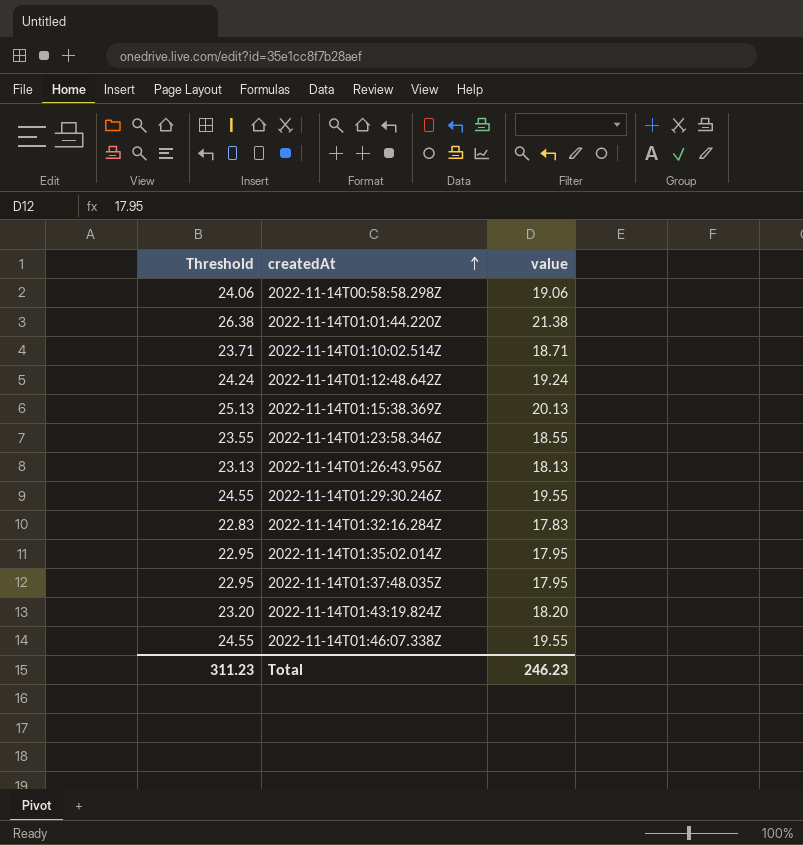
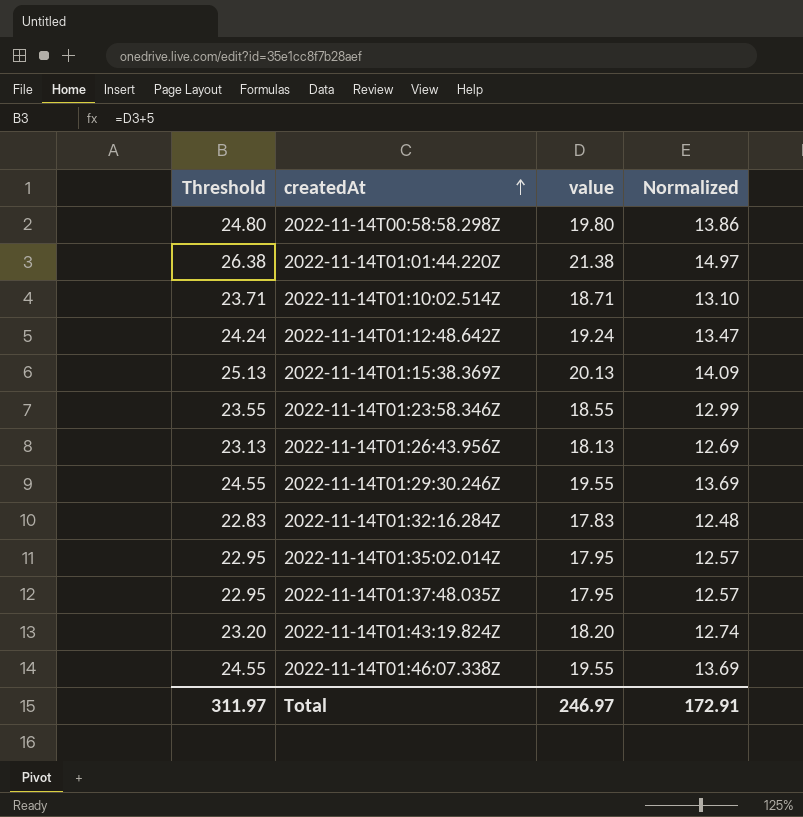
column Normalized | formula: none -> [value] * 0.7
2022-11-14T00:58:58.298Z | Threshold: 24.06 -> 24.80
2022-11-14T00:58:58.298Z | value: 19.06 -> 19.80
Total | Threshold: 311.23 -> 311.97
Total | value: 246.23 -> 246.97

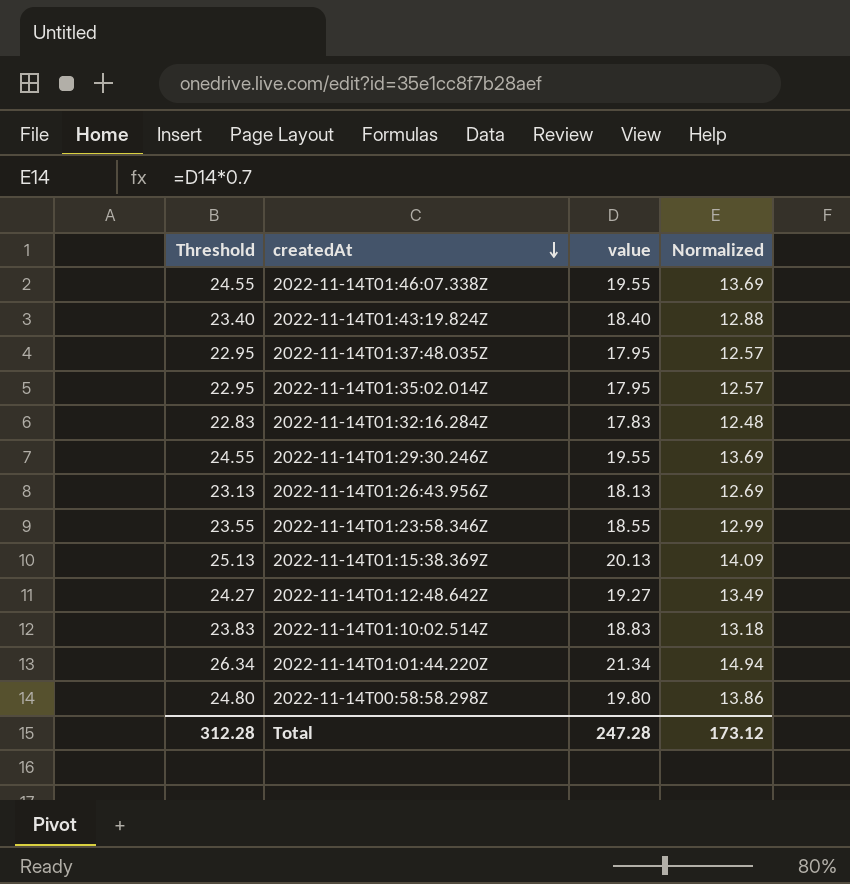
row order: createdAt ascending -> createdAt descending
2022-11-14T01:43:19.824Z | Threshold: 23.20 -> 23.40
2022-11-14T01:43:19.824Z | value: 18.20 -> 18.40
2022-11-14T01:43:19.824Z | Normalized: 12.74 -> 12.88
2022-11-14T01:12:48.642Z | Threshold: 24.24 -> 24.27
2022-11-14T01:12:48.642Z | value: 19.24 -> 19.27
2022-11-14T01:12:48.642Z | Normalized: 13.47 -> 13.49
2022-11-14T01:10:02.514Z | Threshold: 23.71 -> 23.83
2022-11-14T01:10:02.514Z | value: 18.71 -> 18.83
2022-11-14T01:10:02.514Z | Normalized: 13.10 -> 13.18
2022-11-14T01:01:44.220Z | Threshold: 26.38 -> 26.34
2022-11-14T01:01:44.220Z | value: 21.38 -> 21.34
2022-11-14T01:01:44.220Z | Normalized: 14.97 -> 14.94
Total | Threshold: 311.97 -> 312.28
Total | value: 246.97 -> 247.28
Total | Normalized: 172.91 -> 173.12

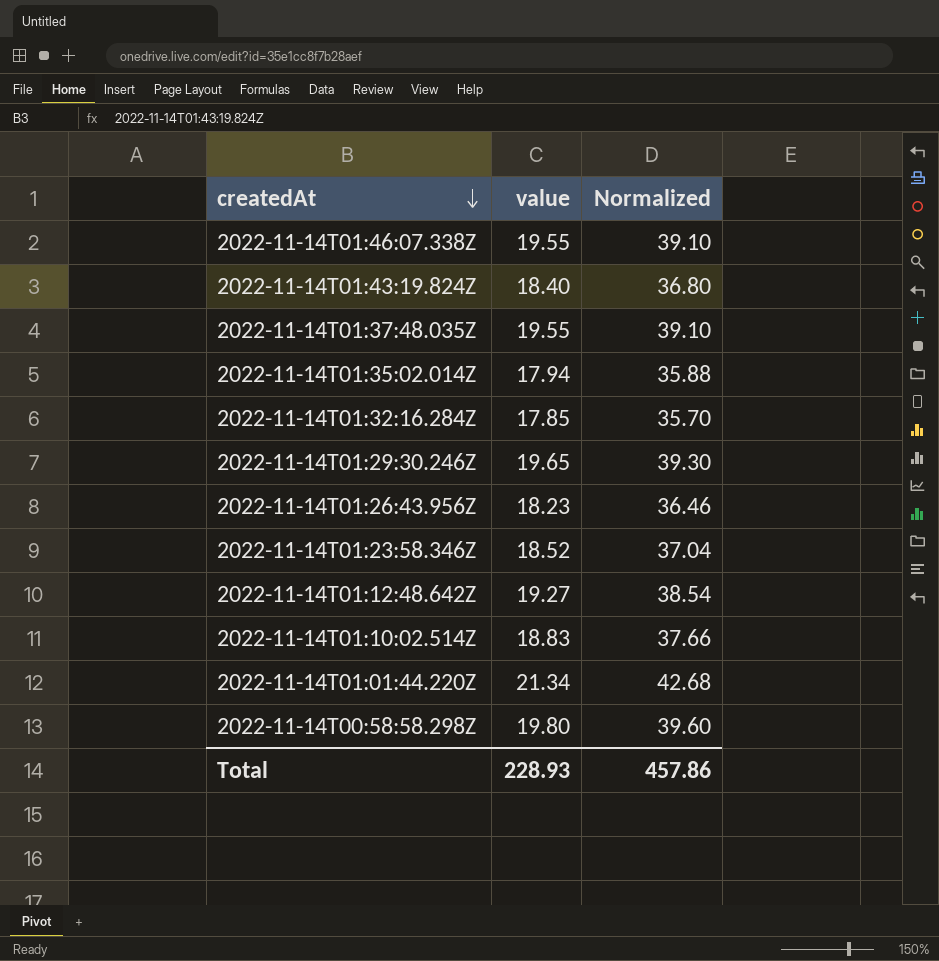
column Threshold | formula: [value] + 5 -> none
column Normalized | formula: [value] * 0.7 -> [value] * 2
row 2022-11-14T01:15:38.369Z: 25.13 | 20.13 | 14.09 -> none
2022-11-14T01:37:48.035Z | value: 17.95 -> 19.55
2022-11-14T01:35:02.014Z | value: 17.95 -> 17.94
2022-11-14T01:32:16.284Z | value: 17.83 -> 17.85
2022-11-14T01:29:30.246Z | value: 19.55 -> 19.65
2022-11-14T01:26:43.956Z | value: 18.13 -> 18.23
2022-11-14T01:23:58.346Z | value: 18.55 -> 18.52
Total | value: 247.28 -> 228.93
Total | Normalized: 173.12 -> 457.86

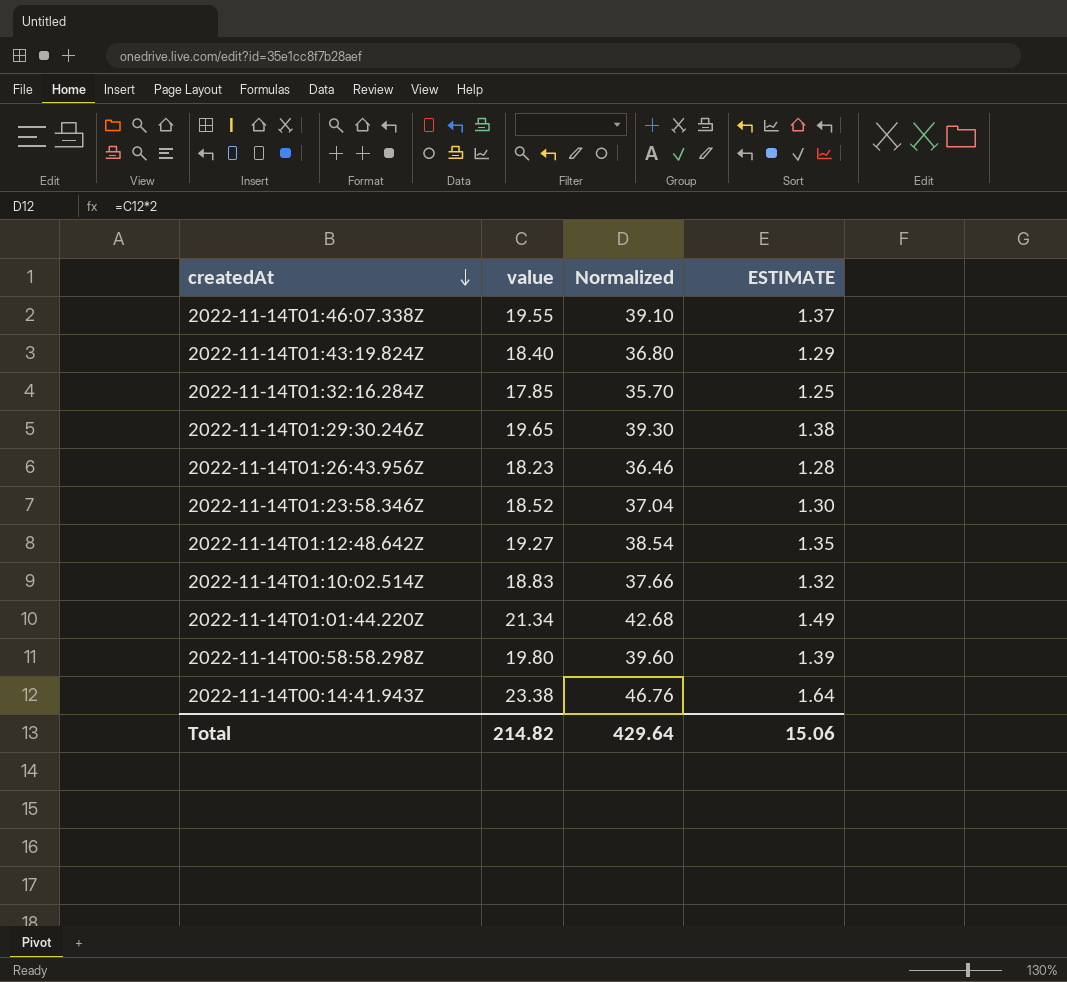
column ESTIMATE | formula: none -> [value] * 0.07
row 2022-11-14T01:37:48.035Z: 19.55 | 39.10 -> none
row 2022-11-14T01:35:02.014Z: 17.94 | 35.88 -> none
row 2022-11-14T00:14:41.943Z: none -> 23.38 | 46.76 | 1.64
Total | value: 228.93 -> 214.82
Total | Normalized: 457.86 -> 429.64

